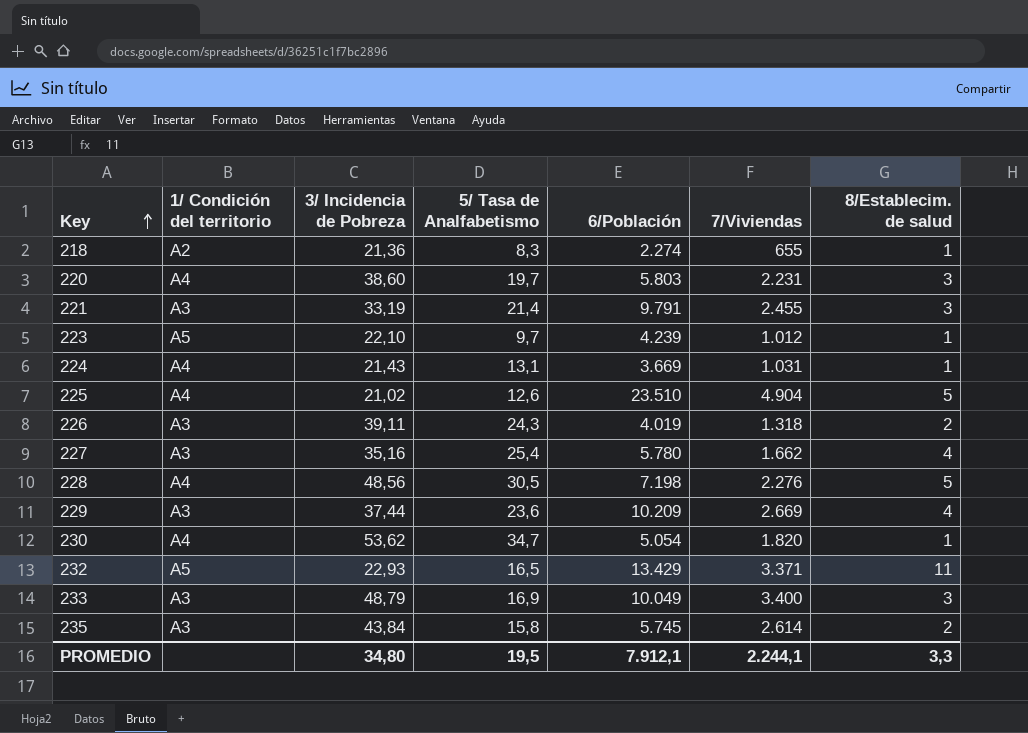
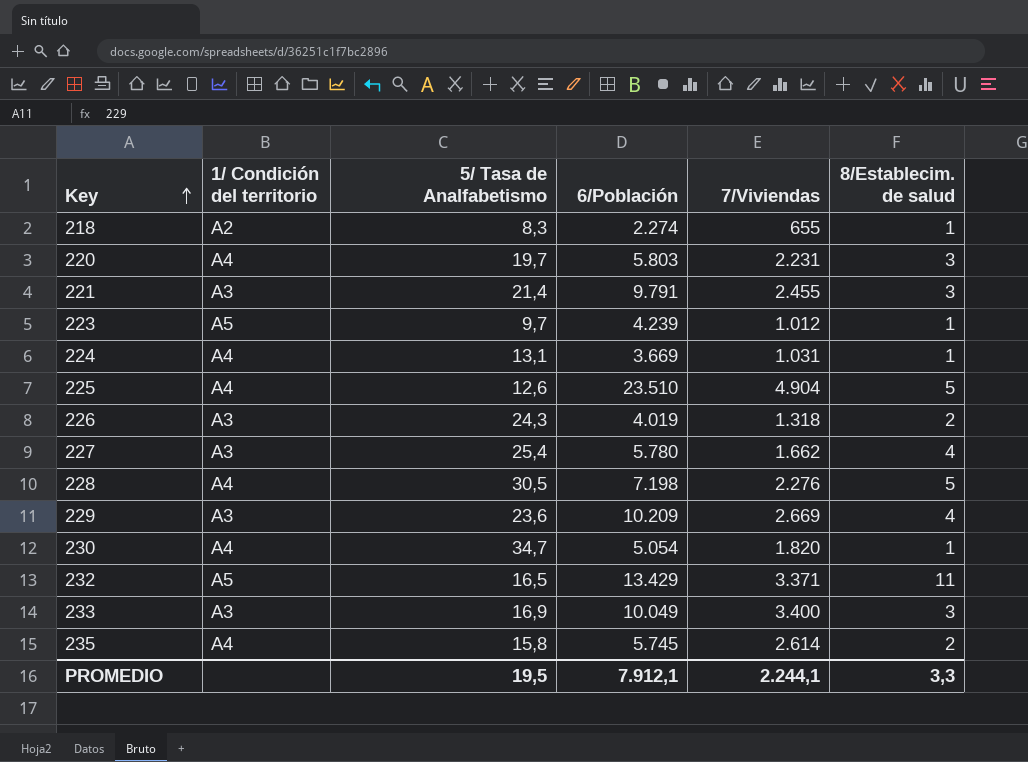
column 3/ Incidencia de Pobreza | position: 3 -> none
235 | 1/ Condición del territorio: A3 -> A4

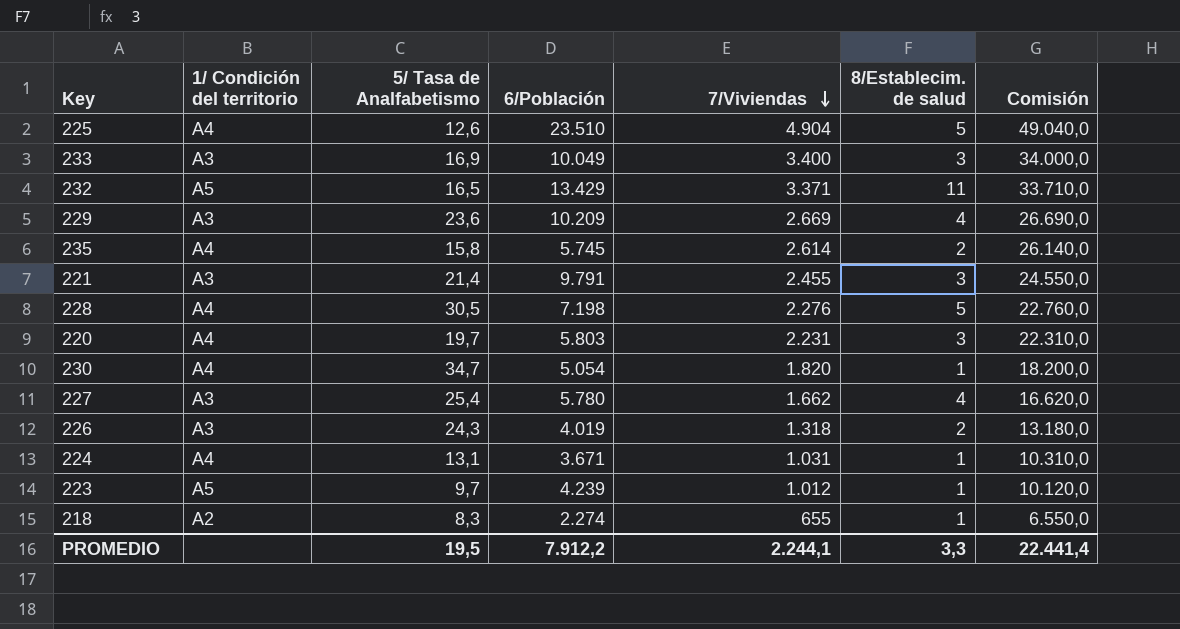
row order: Key ascending -> 7/Viviendas descending
column Comisión | formula: none -> [7/Viviendas] * 10
224 | 6/Población: 3.669 -> 3.671
PROMEDIO | 6/Población: 7.912,1 -> 7.912,2

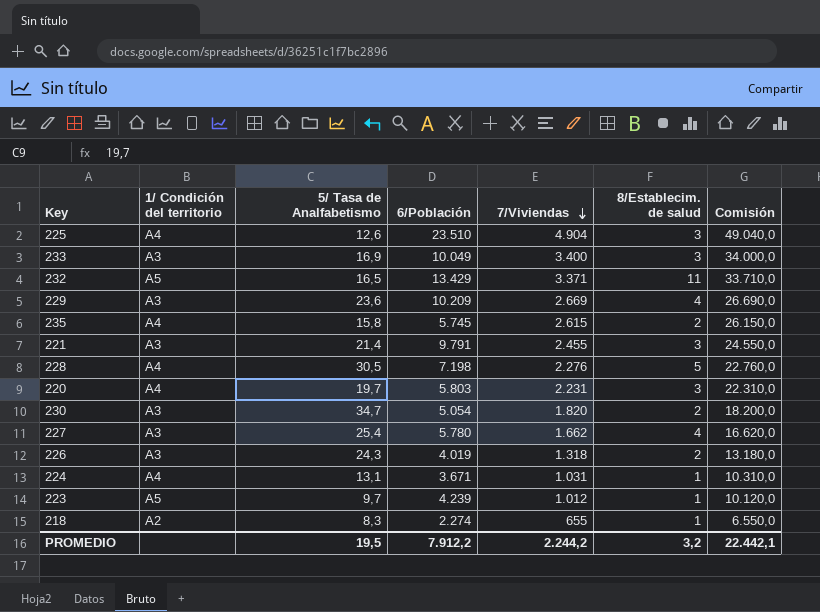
225 | 8/Establecim. de salud: 5 -> 3
235 | 7/Viviendas: 2.614 -> 2.615
235 | Comisión: 26.140,0 -> 26.150,0
230 | 1/ Condición del territorio: A4 -> A3
230 | 8/Establecim. de salud: 1 -> 2
PROMEDIO | 7/Viviendas: 2.244,1 -> 2.244,2
PROMEDIO | 8/Establecim. de salud: 3,3 -> 3,2
PROMEDIO | Comisión: 22.441,4 -> 22.442,1

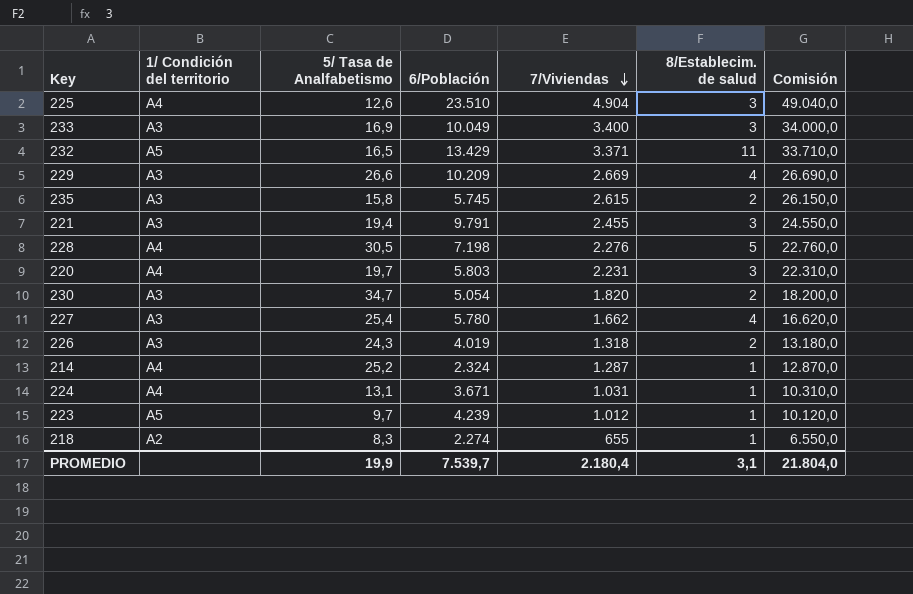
229 | 5/ Tasa de Analfabetismo: 23,6 -> 26,6
235 | 1/ Condición del territorio: A4 -> A3
221 | 5/ Tasa de Analfabetismo: 21,4 -> 19,4
row 214: none -> A4 | 25,2 | 2.324 | 1.287 | 1 | 12.870,0
PROMEDIO | 5/ Tasa de Analfabetismo: 19,5 -> 19,9
PROMEDIO | 6/Población: 7.912,2 -> 7.539,7
PROMEDIO | 7/Viviendas: 2.244,2 -> 2.180,4
PROMEDIO | 8/Establecim. de salud: 3,2 -> 3,1
PROMEDIO | Comisión: 22.442,1 -> 21.804,0

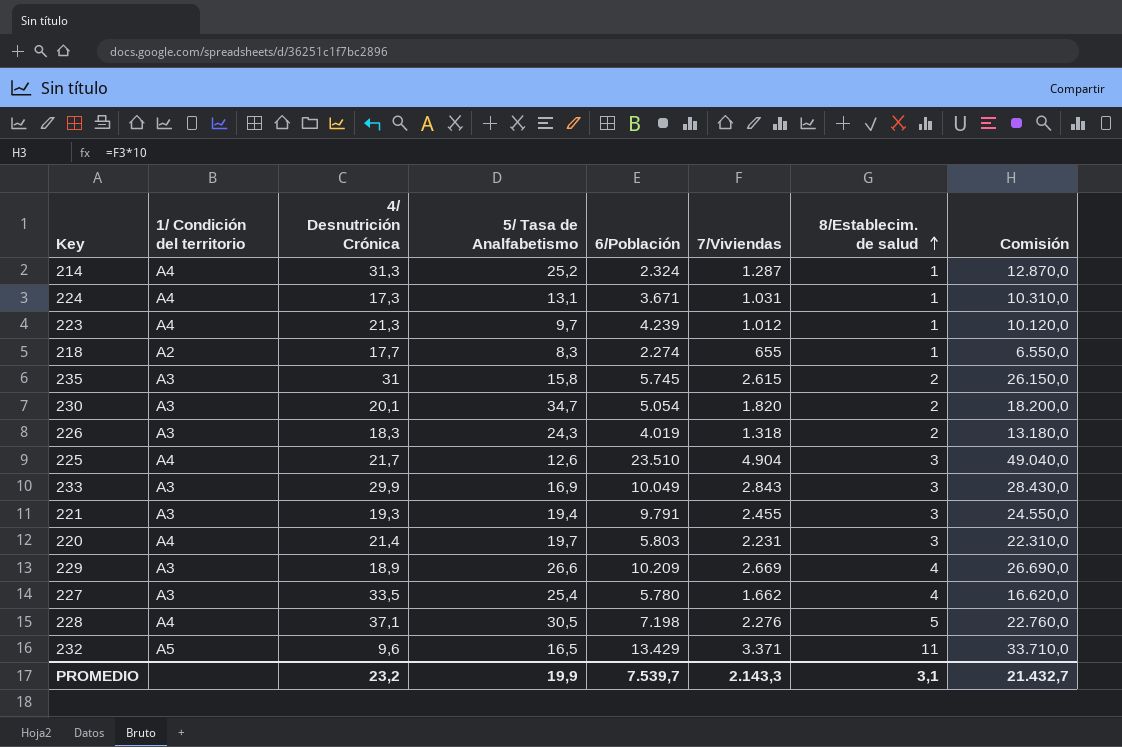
row order: 7/Viviendas descending -> 8/Establecim. de salud ascending
column 4/ Desnutrición Crónica | position: none -> 3
223 | 1/ Condición del territorio: A5 -> A4
233 | 7/Viviendas: 3.400 -> 2.843
233 | Comisión: 34.000,0 -> 28.430,0
PROMEDIO | 7/Viviendas: 2.180,4 -> 2.143,3
PROMEDIO | Comisión: 21.804,0 -> 21.432,7

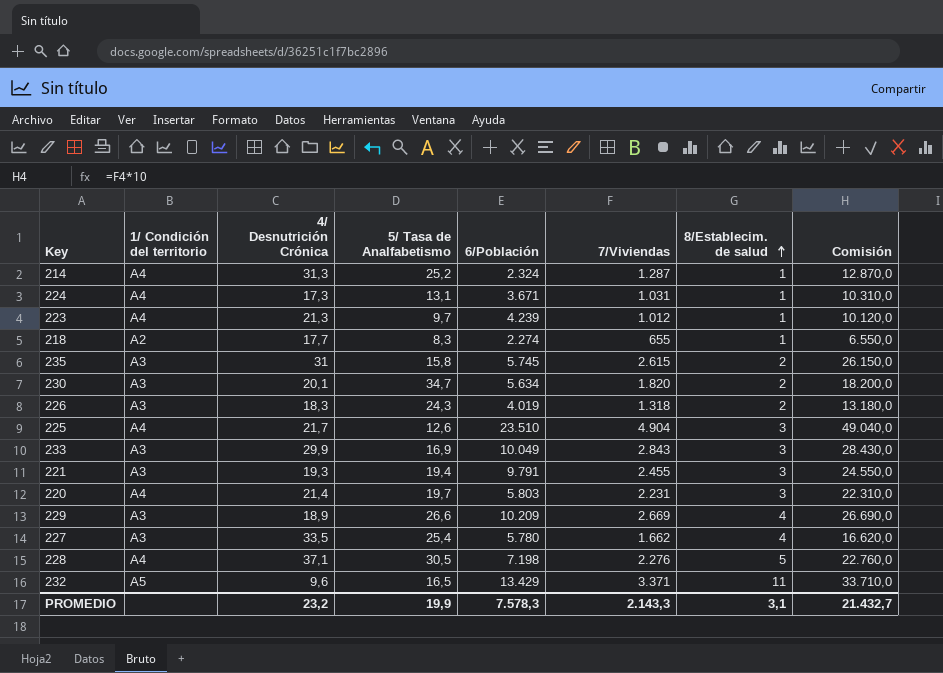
230 | 6/Población: 5.054 -> 5.634
PROMEDIO | 6/Población: 7.539,7 -> 7.578,3

